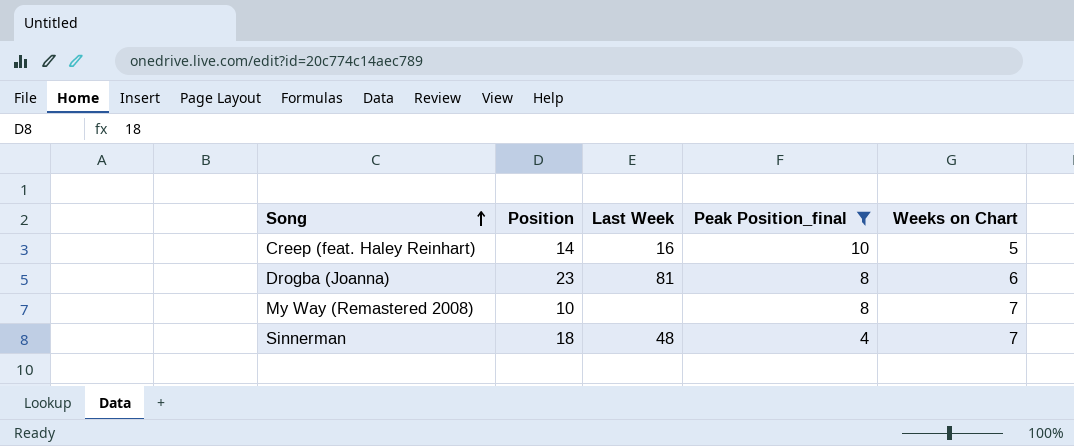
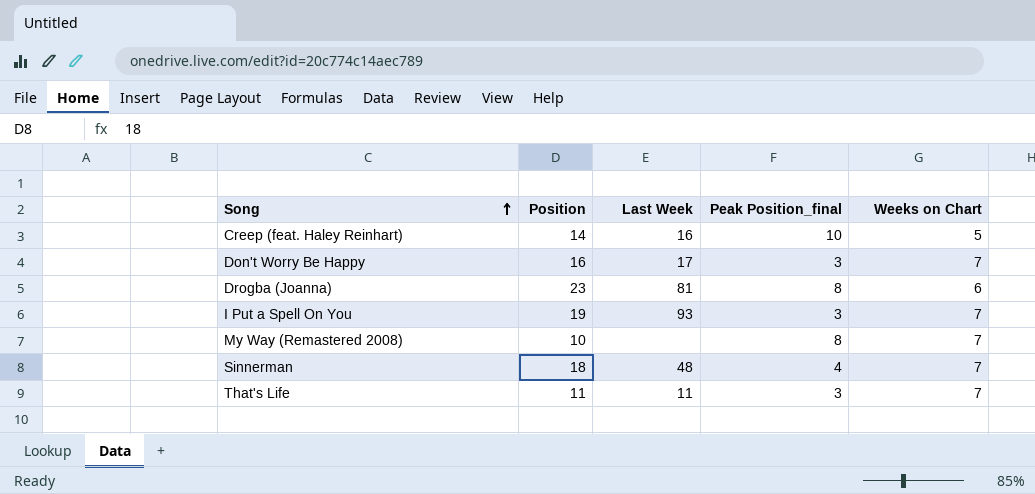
filter: Peak Position_final != 3 -> none

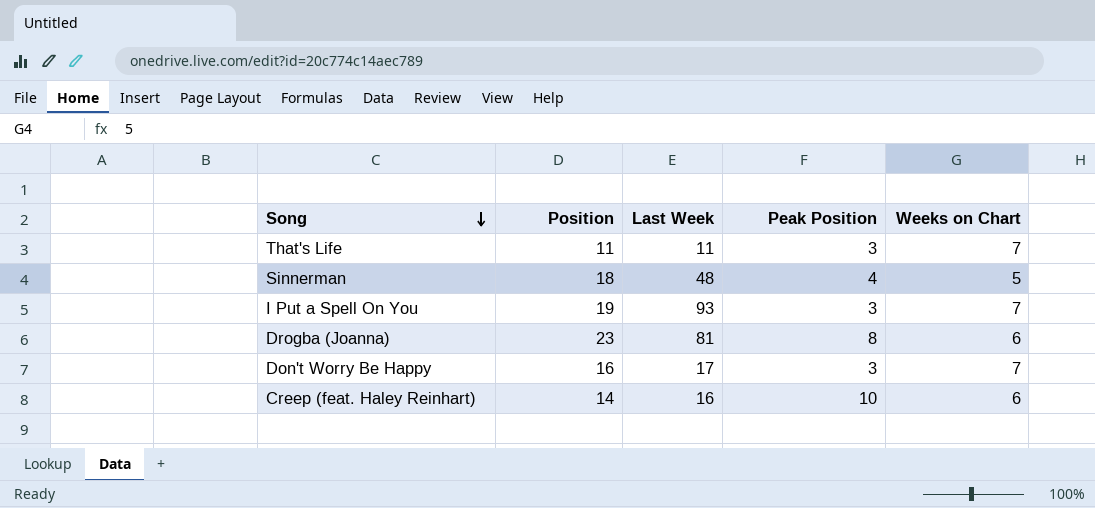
row order: Song ascending -> Song descending
column name: Peak Position_final -> Peak Position
row My Way (Remastered 2008): 10 | none | 8 | 7 -> none
Sinnerman | Weeks on Chart: 7 -> 5
Creep (feat. Haley Reinhart) | Weeks on Chart: 5 -> 6

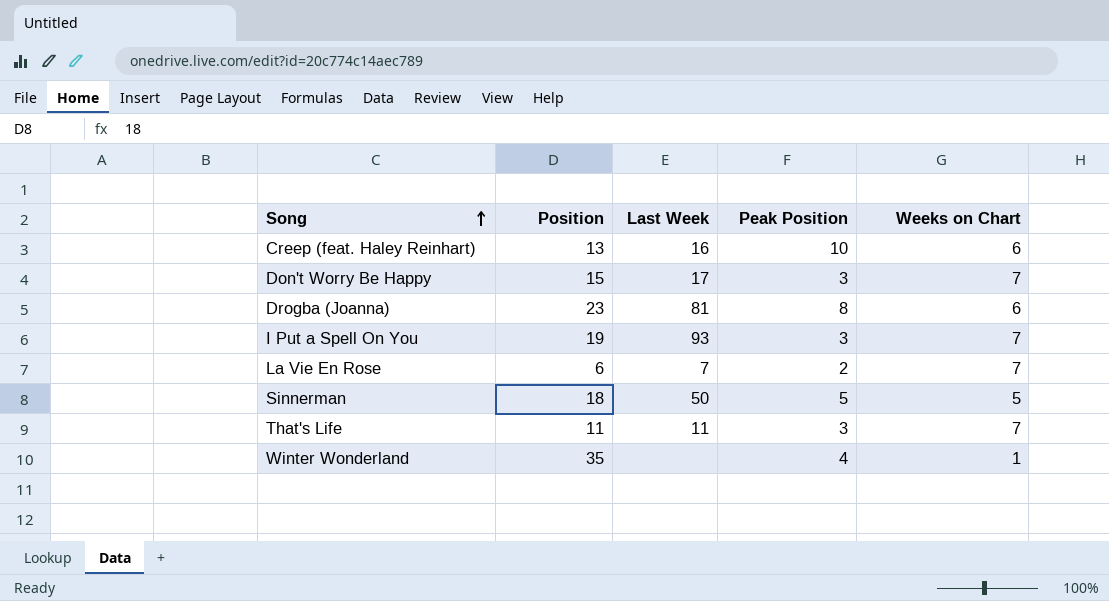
row order: Song descending -> Song ascending
Creep (feat. Haley Reinhart) | Position: 14 -> 13
Don't Worry Be Happy | Position: 16 -> 15
row La Vie En Rose: none -> 6 | 7 | 2 | 7
Sinnerman | Last Week: 48 -> 50
Sinnerman | Peak Position: 4 -> 5
row Winter Wonderland: none -> 35 | none | 4 | 1

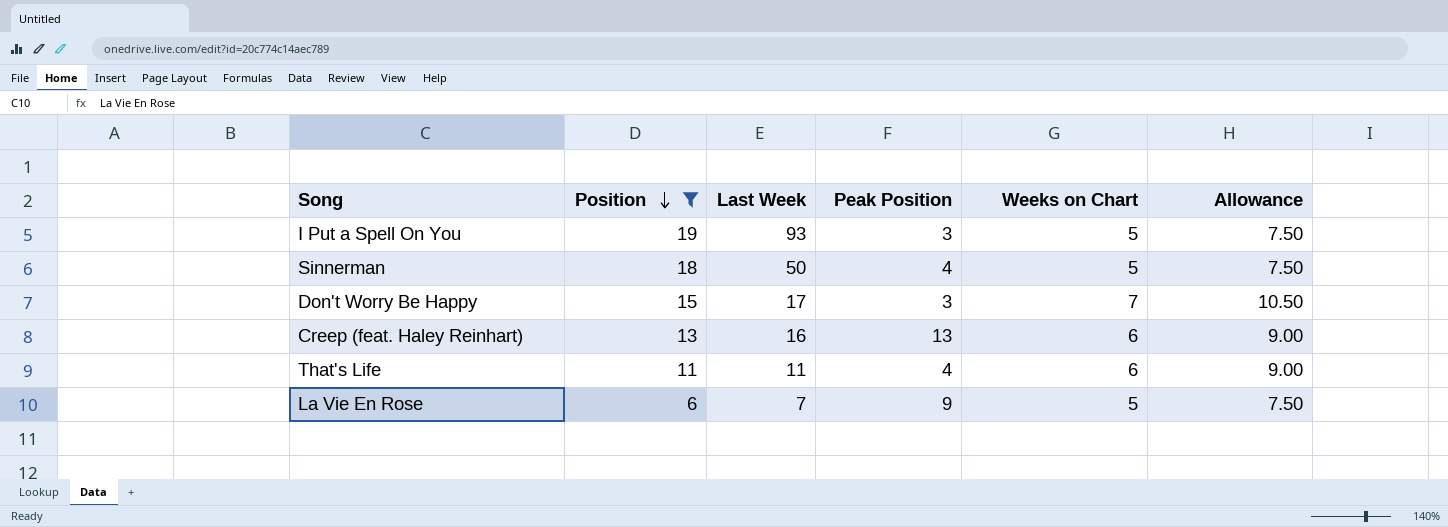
filter: none -> Position <= 19
row order: Song ascending -> Position descending
column Allowance | formula: none -> [Weeks on Chart] * 1.5
I Put a Spell On You | Weeks on Chart: 7 -> 5
Sinnerman | Peak Position: 5 -> 4
Creep (feat. Haley Reinhart) | Peak Position: 10 -> 13
That's Life | Peak Position: 3 -> 4
That's Life | Weeks on Chart: 7 -> 6
La Vie En Rose | Peak Position: 2 -> 9
La Vie En Rose | Weeks on Chart: 7 -> 5

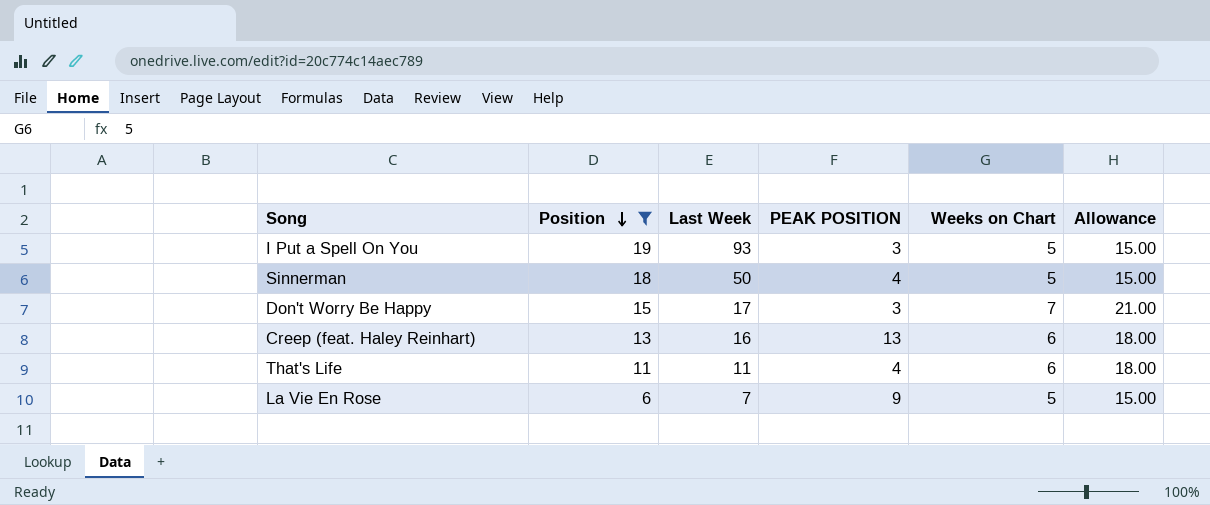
column name: Peak Position -> PEAK POSITION
column Allowance | formula: [Weeks on Chart] * 1.5 -> [Weeks on Chart] * 3

